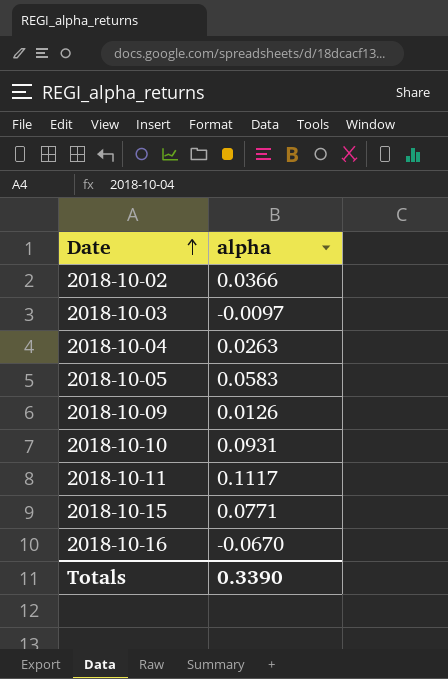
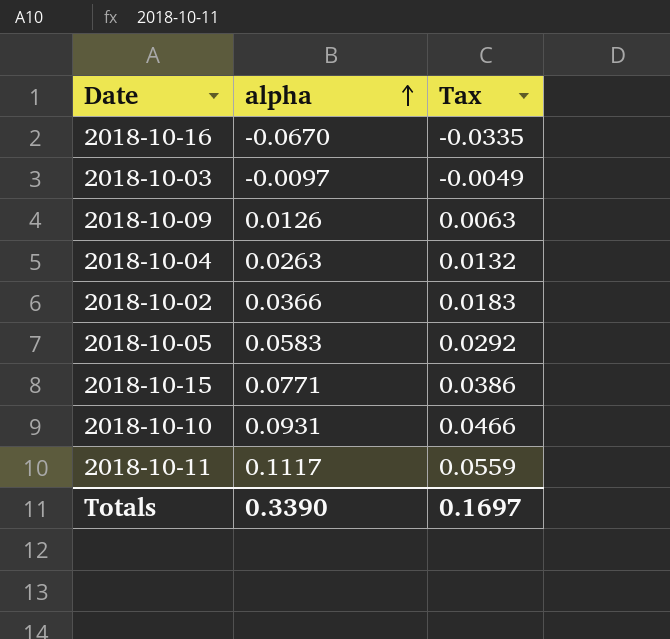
row order: Date ascending -> alpha ascending
column Tax | formula: none -> [alpha] * 0.5

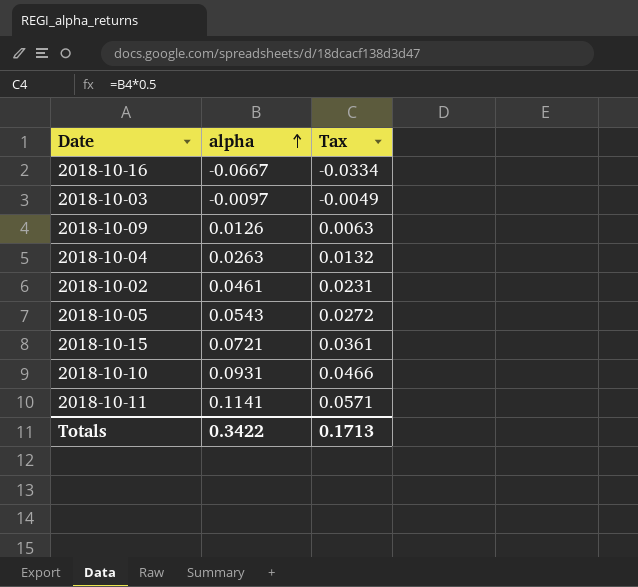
2018-10-16 | alpha: -0.0670 -> -0.0667
2018-10-16 | Tax: -0.0335 -> -0.0334
2018-10-02 | alpha: 0.0366 -> 0.0461
2018-10-02 | Tax: 0.0183 -> 0.0231
2018-10-05 | alpha: 0.0583 -> 0.0543
2018-10-05 | Tax: 0.0292 -> 0.0272
2018-10-15 | alpha: 0.0771 -> 0.0721
2018-10-15 | Tax: 0.0386 -> 0.0361
2018-10-11 | alpha: 0.1117 -> 0.1141
2018-10-11 | Tax: 0.0559 -> 0.0571
Totals | alpha: 0.3390 -> 0.3422
Totals | Tax: 0.1697 -> 0.1713

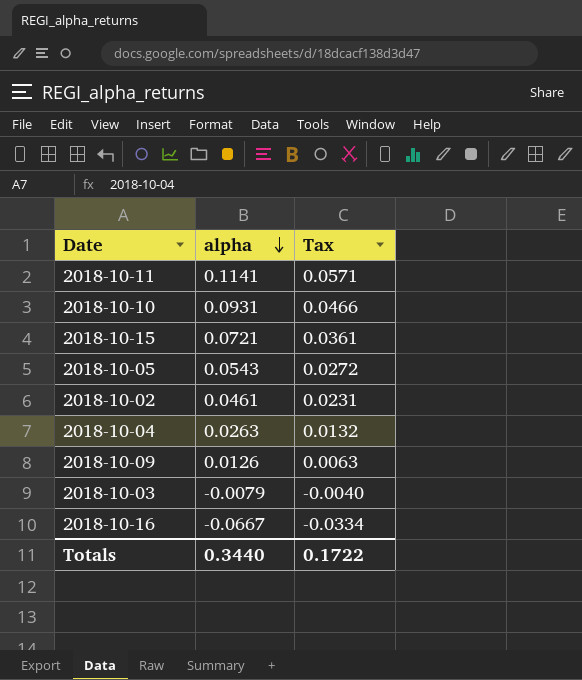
row order: alpha ascending -> alpha descending
2018-10-03 | alpha: -0.0097 -> -0.0079
2018-10-03 | Tax: -0.0049 -> -0.0040
Totals | alpha: 0.3422 -> 0.3440
Totals | Tax: 0.1713 -> 0.1722

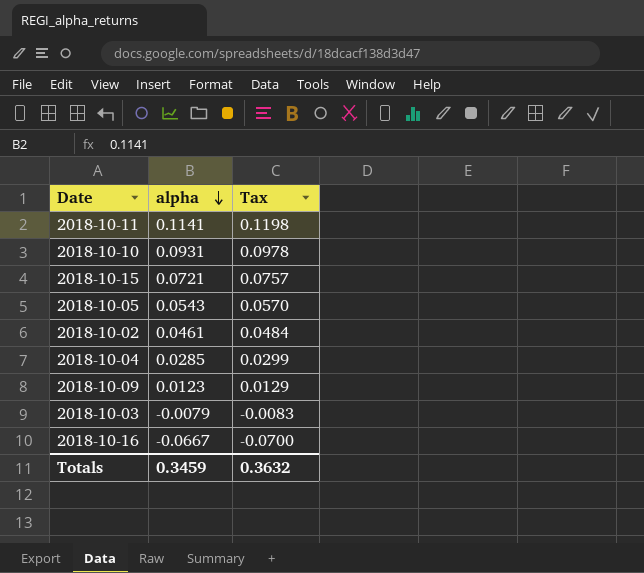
column Tax | formula: [alpha] * 0.5 -> [alpha] * 1.05
2018-10-04 | alpha: 0.0263 -> 0.0285
2018-10-09 | alpha: 0.0126 -> 0.0123
Totals | alpha: 0.3440 -> 0.3459
Totals | Tax: 0.1722 -> 0.3632

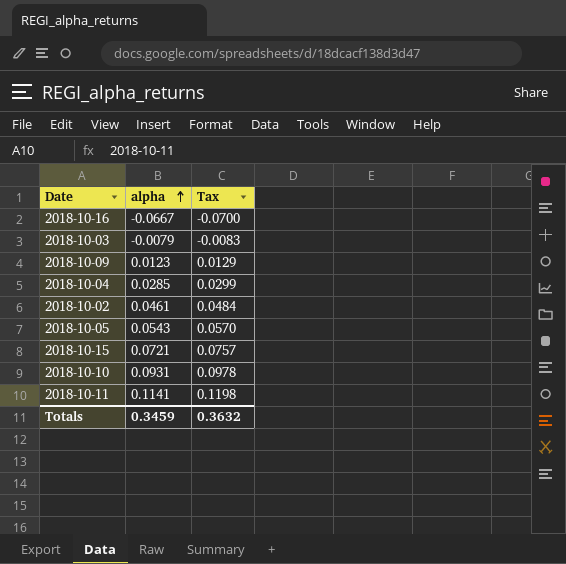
row order: alpha descending -> alpha ascending

